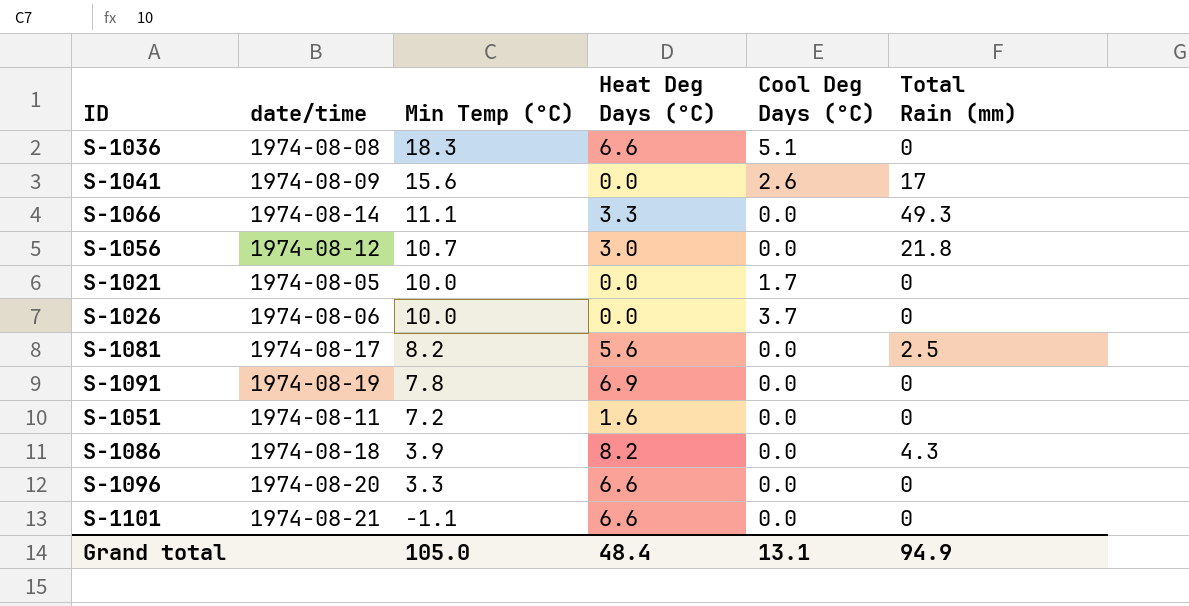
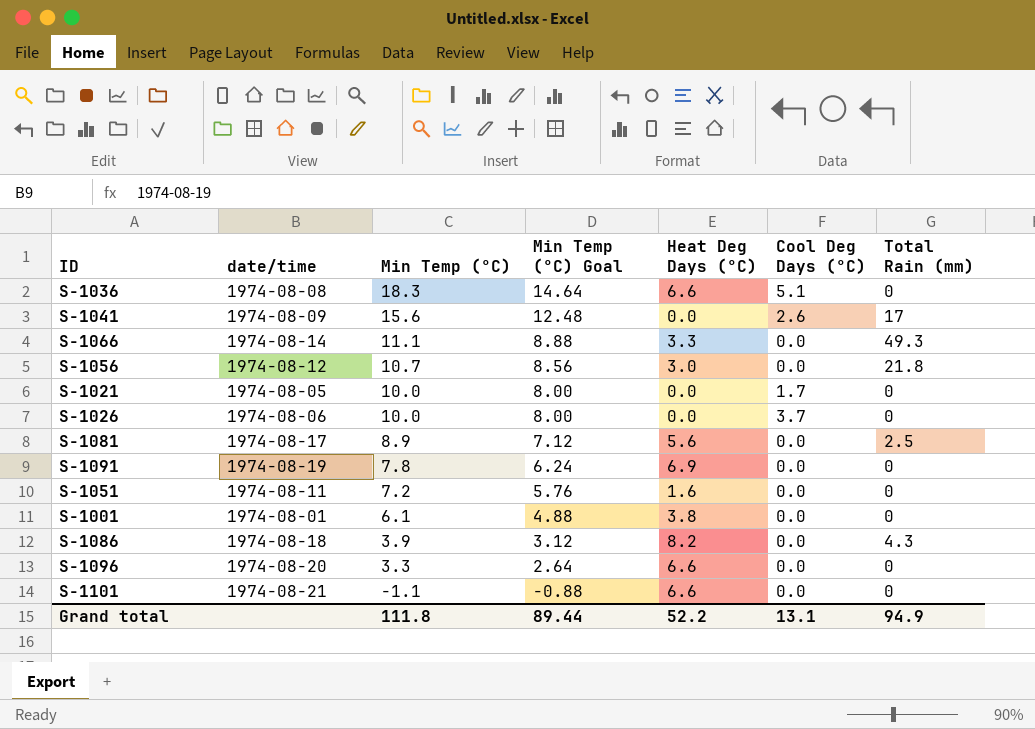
column Min Temp (°C) Goal | formula: none -> [Min Temp (°C)] * 0.8
S-1081 | Min Temp (°C): 8.2 -> 8.9
row S-1001: none -> 1974-08-01 | 6.1 | 4.88 | 3.8 | 0.0 | 0
Grand total | Min Temp (°C): 105.0 -> 111.8
Grand total | Heat Deg Days (°C): 48.4 -> 52.2

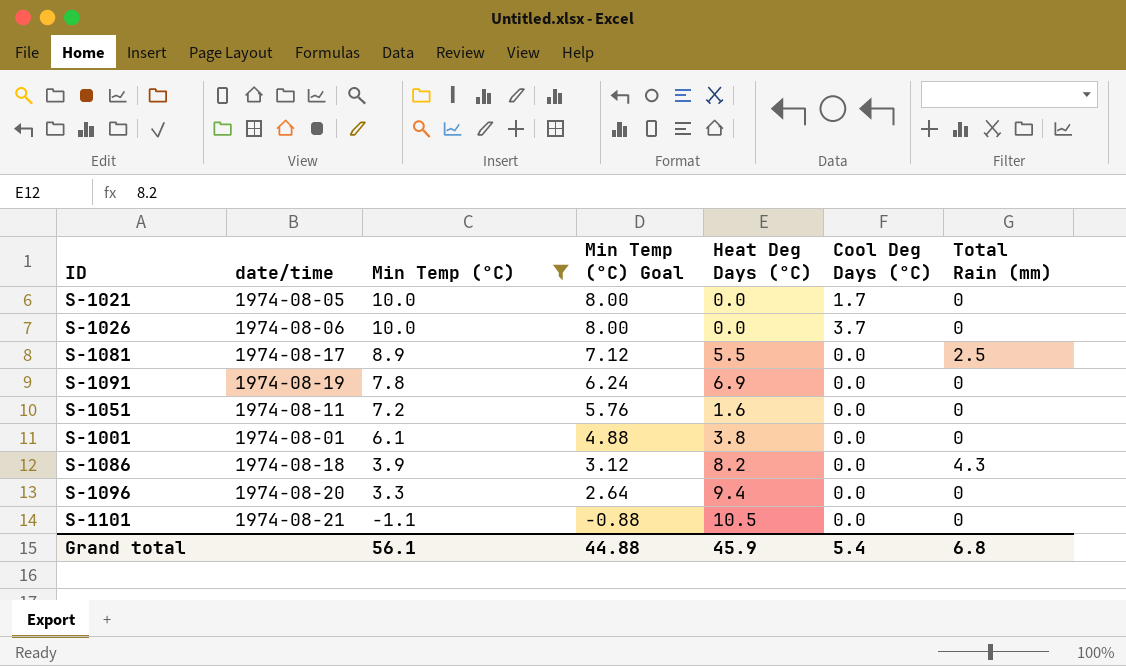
filter: none -> Min Temp (°C) <= 10.0
S-1081 | Heat Deg Days (°C): 5.6 -> 5.5
S-1096 | Heat Deg Days (°C): 6.6 -> 9.4
S-1101 | Heat Deg Days (°C): 6.6 -> 10.5
Grand total | Min Temp (°C): 111.8 -> 56.1
Grand total | Min Temp (°C) Goal: 89.44 -> 44.88
Grand total | Heat Deg Days (°C): 52.2 -> 45.9
Grand total | Cool Deg Days (°C): 13.1 -> 5.4
Grand total | Total Rain (mm): 94.9 -> 6.8

